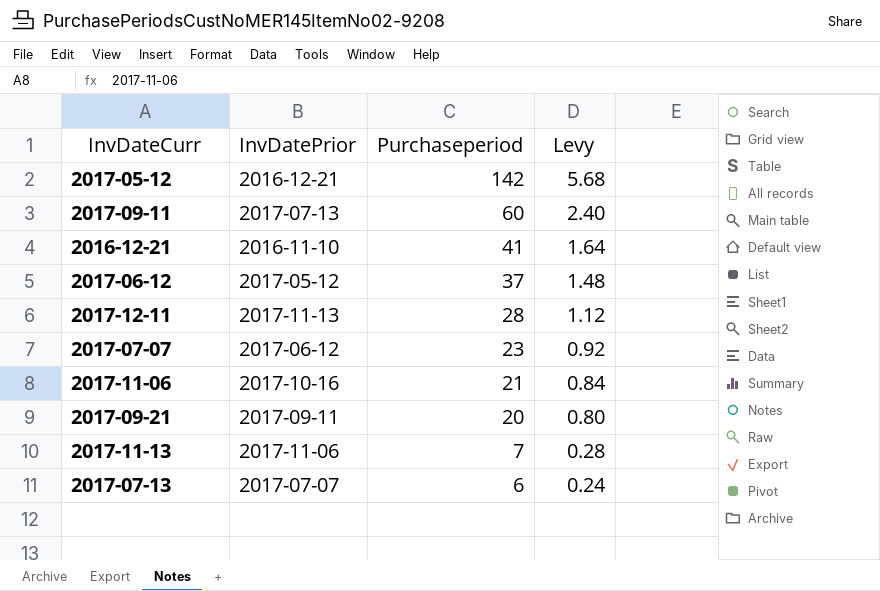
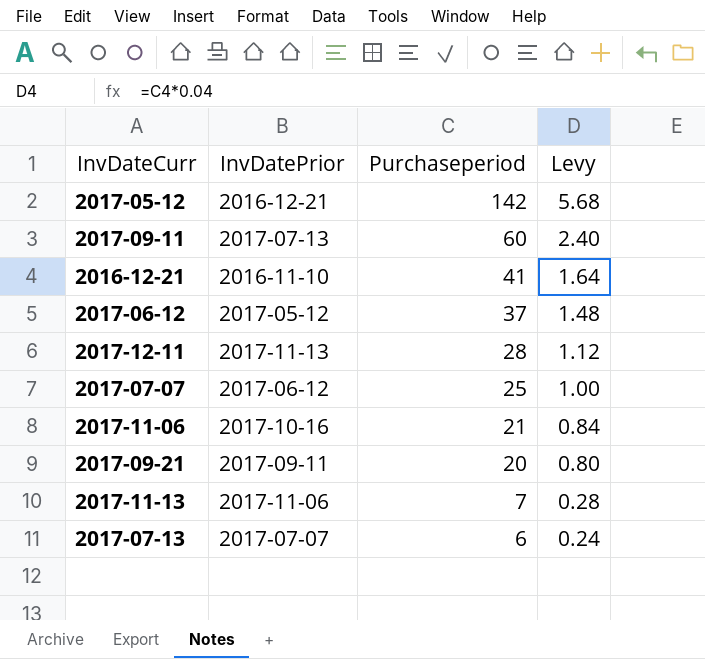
2017-07-07 | Purchaseperiod: 23 -> 25
2017-07-07 | Levy: 0.92 -> 1.00

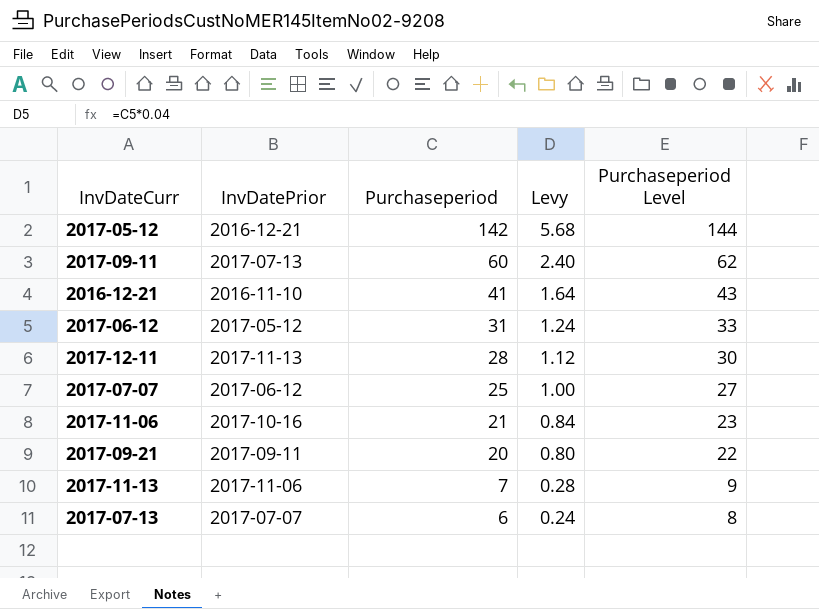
column Purchaseperiod Level | formula: none -> [Purchaseperiod] + 2
2017-06-12 | Purchaseperiod: 37 -> 31
2017-06-12 | Levy: 1.48 -> 1.24

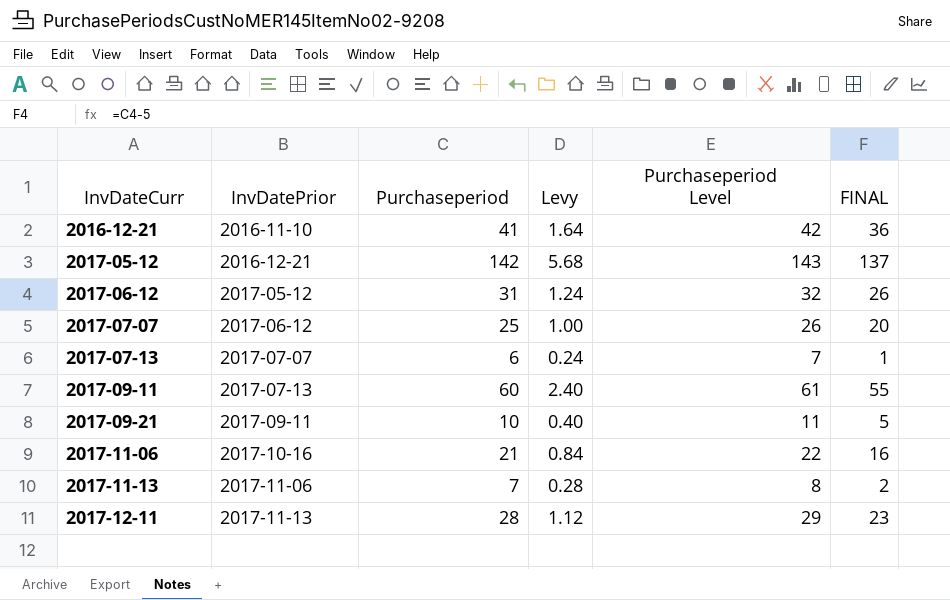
row order: Purchaseperiod descending -> InvDateCurr ascending
column Purchaseperiod Level | formula: [Purchaseperiod] + 2 -> [Purchaseperiod] + 1
column FINAL | formula: none -> [Purchaseperiod] - 5
2017-09-21 | Purchaseperiod: 20 -> 10
2017-09-21 | Levy: 0.80 -> 0.40

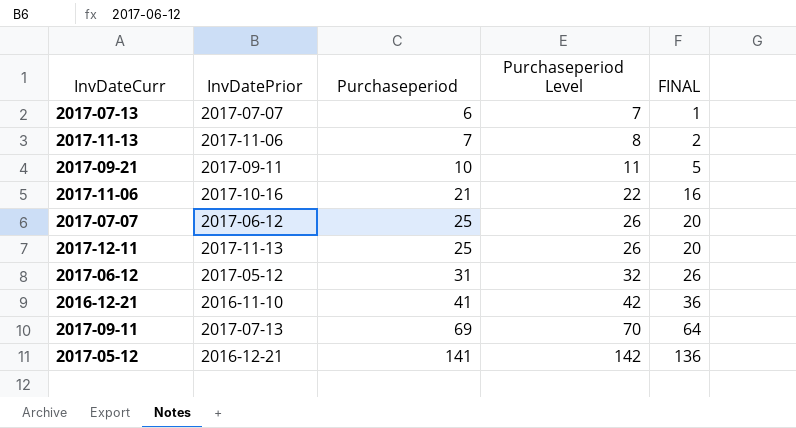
row order: InvDateCurr ascending -> Purchaseperiod ascending
column Levy | formula: [Purchaseperiod] * 0.04 -> none
2017-12-11 | Purchaseperiod: 28 -> 25
2017-12-11 | Purchaseperiod Level: 29 -> 26
2017-12-11 | FINAL: 23 -> 20
2017-09-11 | Purchaseperiod: 60 -> 69
2017-09-11 | Purchaseperiod Level: 61 -> 70
2017-09-11 | FINAL: 55 -> 64
2017-05-12 | Purchaseperiod: 142 -> 141
2017-05-12 | Purchaseperiod Level: 143 -> 142
2017-05-12 | FINAL: 137 -> 136

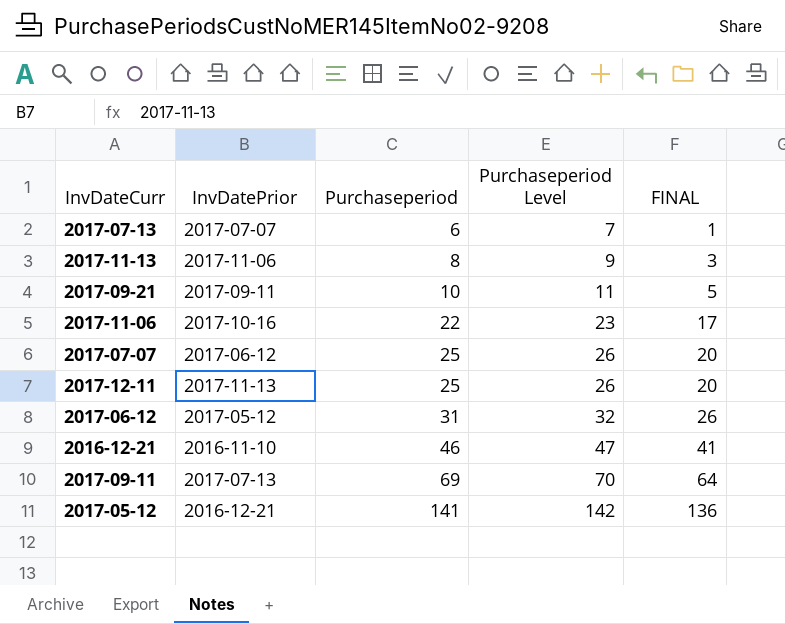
2017-11-13 | Purchaseperiod: 7 -> 8
2017-11-13 | Purchaseperiod Level: 8 -> 9
2017-11-13 | FINAL: 2 -> 3
2017-11-06 | Purchaseperiod: 21 -> 22
2017-11-06 | Purchaseperiod Level: 22 -> 23
2017-11-06 | FINAL: 16 -> 17
2016-12-21 | Purchaseperiod: 41 -> 46
2016-12-21 | Purchaseperiod Level: 42 -> 47
2016-12-21 | FINAL: 36 -> 41

